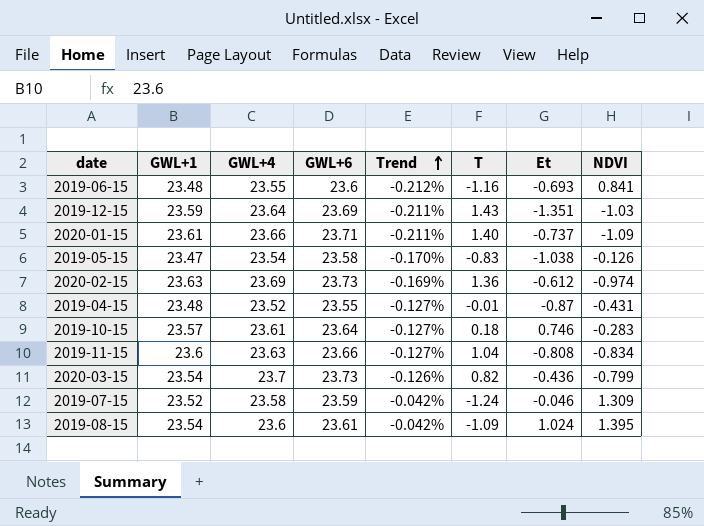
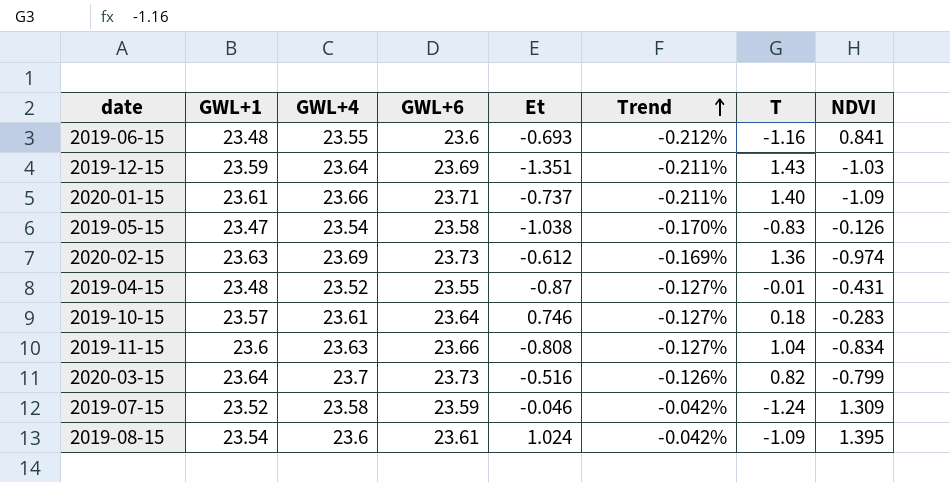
column Et | position: 7 -> 5
2020-03-15 | GWL+1: 23.54 -> 23.64
2020-03-15 | Et: -0.436 -> -0.516

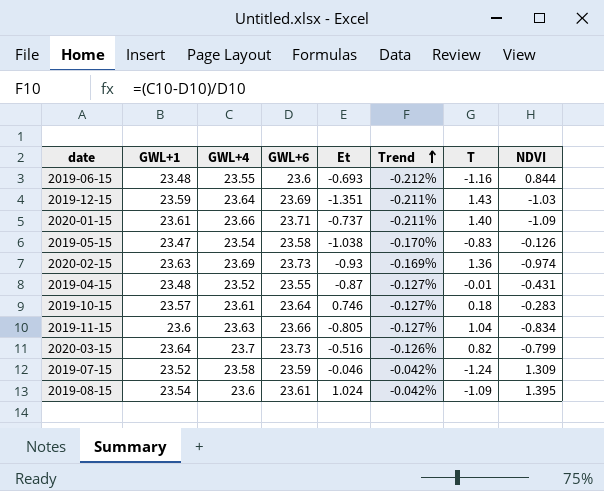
2019-06-15 | NDVI: 0.841 -> 0.844
2020-02-15 | Et: -0.612 -> -0.93
2019-11-15 | Et: -0.808 -> -0.805

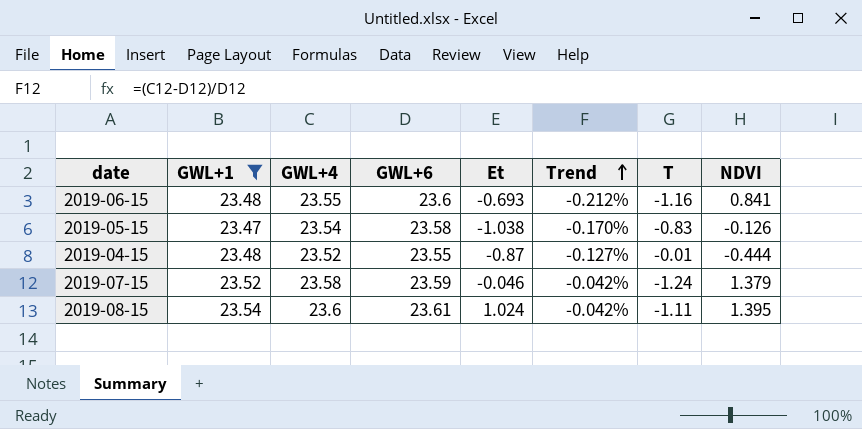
filter: none -> GWL+1 <= 23.54
2019-06-15 | NDVI: 0.844 -> 0.841
2019-04-15 | NDVI: -0.431 -> -0.444
2019-07-15 | NDVI: 1.309 -> 1.379
2019-08-15 | T: -1.09 -> -1.11

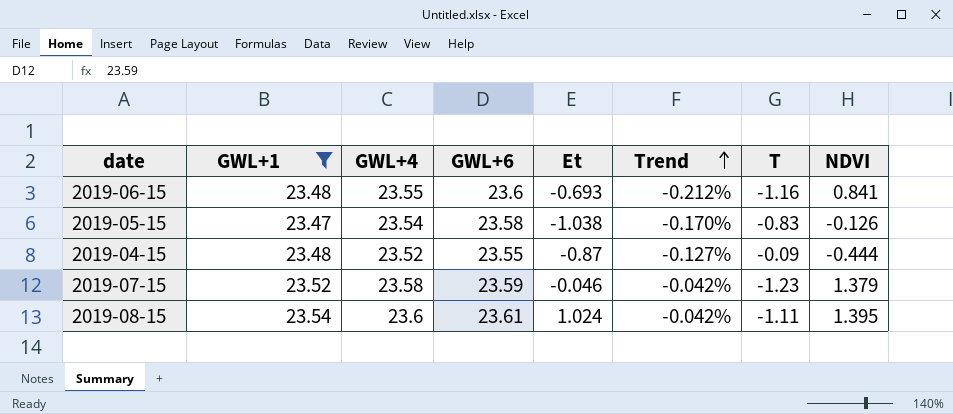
2019-04-15 | T: -0.01 -> -0.09
2019-07-15 | T: -1.24 -> -1.23

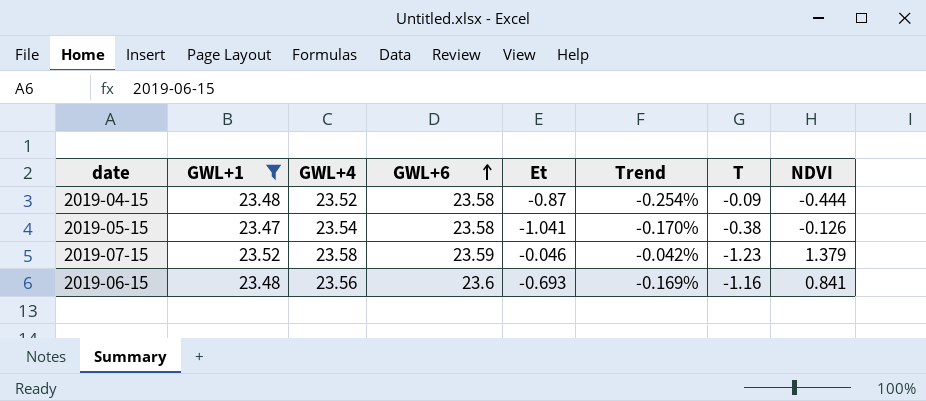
row order: Trend ascending -> GWL+6 ascending
row 2019-08-15: 23.54 | 23.6 | 23.61 | 1.024 | -0.042% | -1.11 | 1.395 -> none
2019-04-15 | GWL+6: 23.55 -> 23.58
2019-04-15 | Trend: -0.127% -> -0.254%
2019-05-15 | Et: -1.038 -> -1.041
2019-05-15 | T: -0.83 -> -0.38
2019-06-15 | GWL+4: 23.55 -> 23.56
2019-06-15 | Trend: -0.212% -> -0.169%

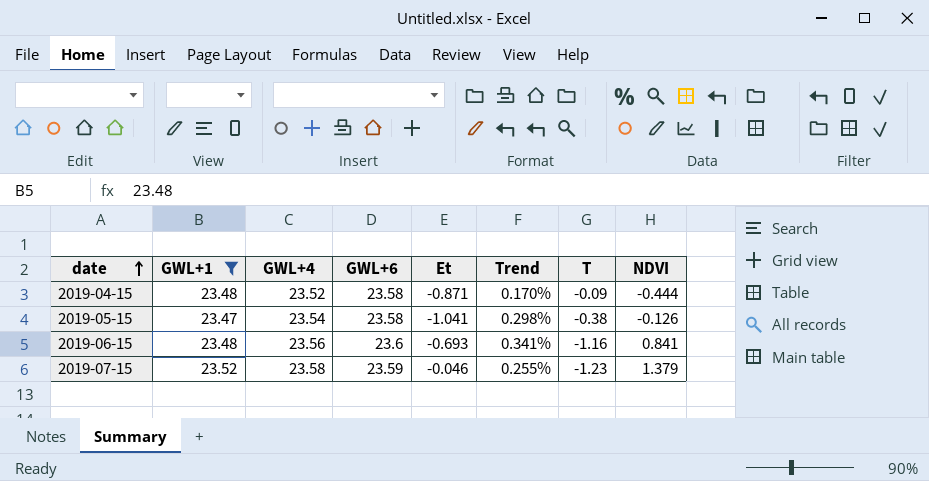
row order: GWL+6 ascending -> date ascending
column Trend | formula: ([GWL+4] - [GWL+6]) / [GWL+6] -> ([GWL+4] - [GWL+1]) / [GWL+1]
2019-04-15 | Et: -0.87 -> -0.871

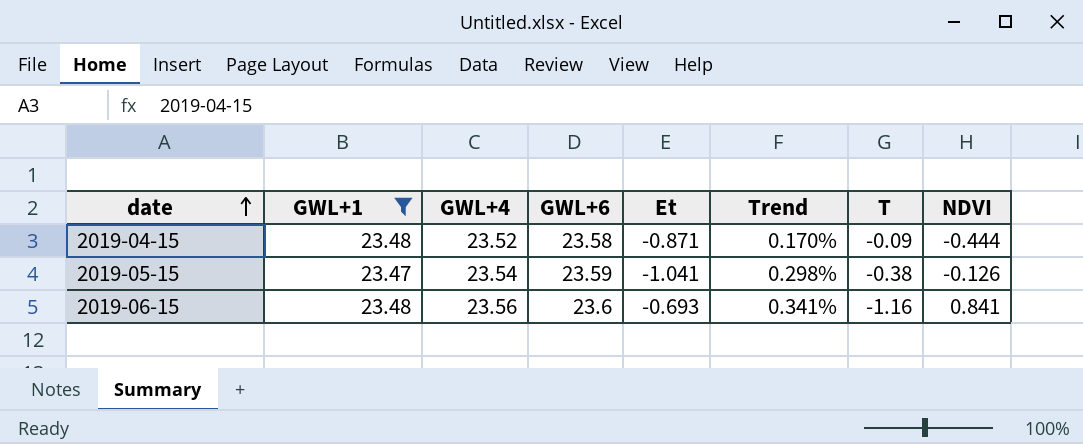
row 2019-07-15: 23.52 | 23.58 | 23.59 | -0.046 | 0.255% | -1.23 | 1.379 -> none
2019-05-15 | GWL+6: 23.58 -> 23.59

